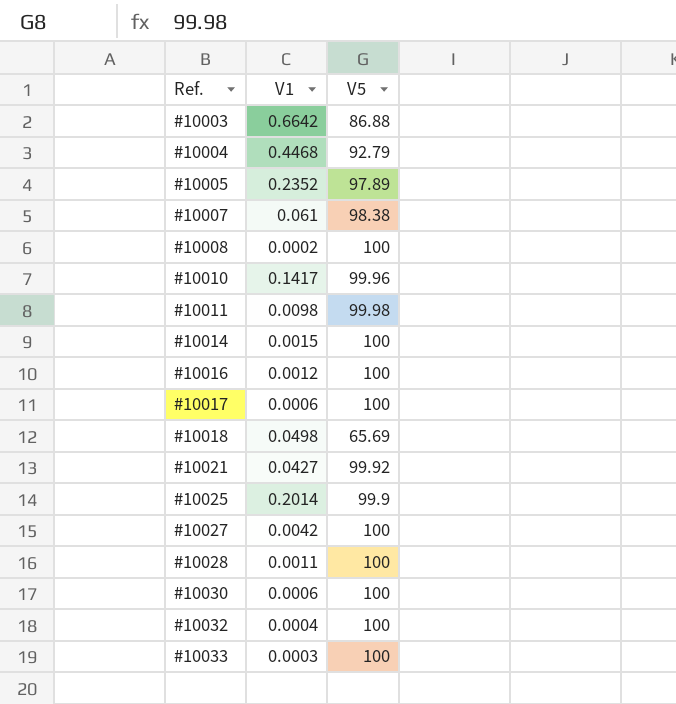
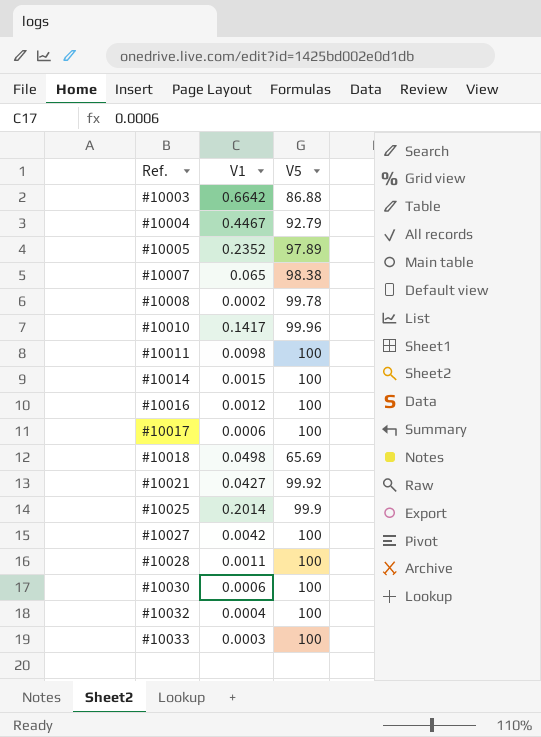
#10004 | V1: 0.4468 -> 0.4467
#10007 | V1: 0.061 -> 0.065
#10008 | V5: 100 -> 99.78
#10011 | V5: 99.98 -> 100

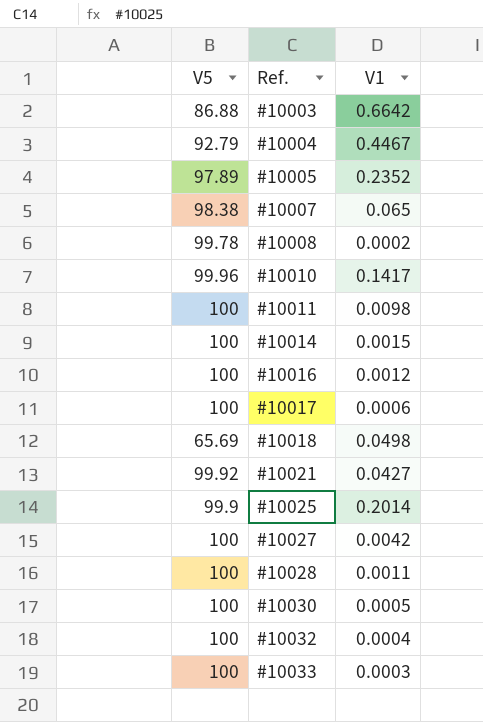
column V5 | position: 3 -> 1
#10030 | V1: 0.0006 -> 0.0005

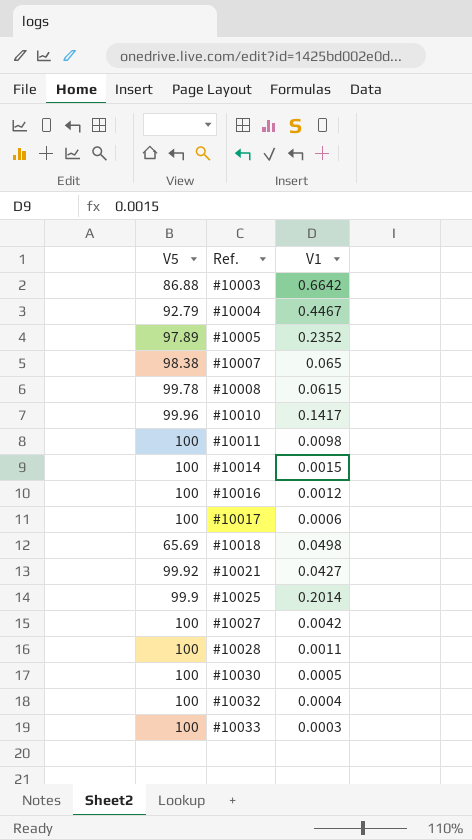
#10008 | V1: 0.0002 -> 0.0615

